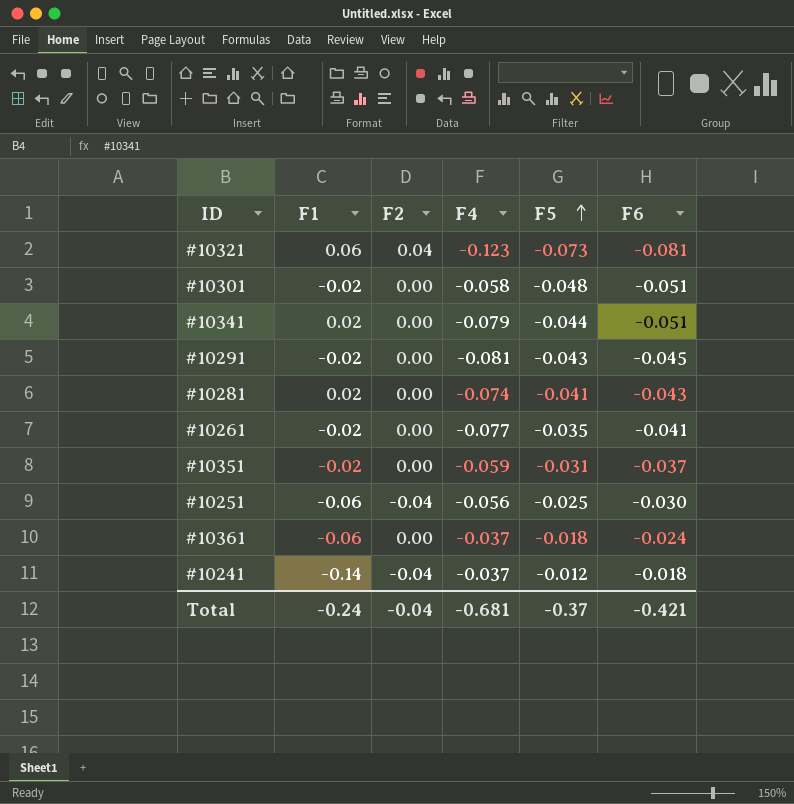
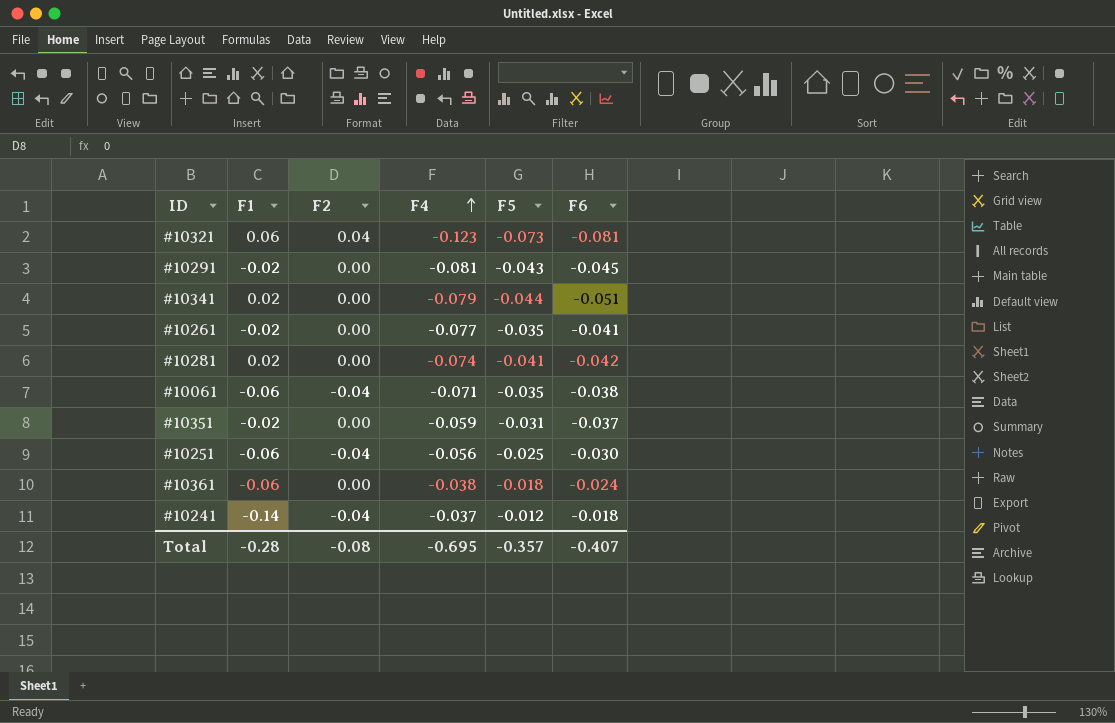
row order: F5 ascending -> F4 ascending
row #10301: -0.02 | 0.00 | -0.058 | -0.048 | -0.051 -> none
#10281 | F6: -0.043 -> -0.042
row #10061: none -> -0.06 | -0.04 | -0.071 | -0.035 | -0.038
#10361 | F4: -0.037 -> -0.038
Total | F1: -0.24 -> -0.28
Total | F2: -0.04 -> -0.08
Total | F4: -0.681 -> -0.695
Total | F5: -0.37 -> -0.357
Total | F6: -0.421 -> -0.407

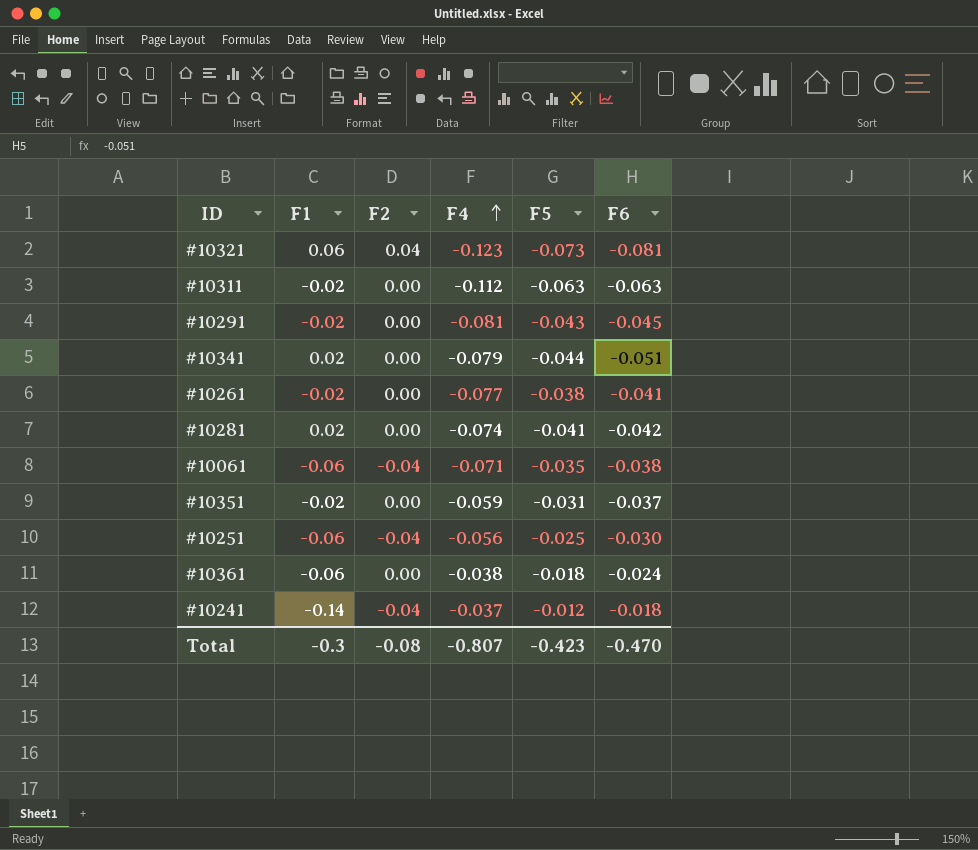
row #10311: none -> -0.02 | 0.00 | -0.112 | -0.063 | -0.063
#10261 | F5: -0.035 -> -0.038
Total | F1: -0.28 -> -0.3
Total | F4: -0.695 -> -0.807
Total | F5: -0.357 -> -0.423
Total | F6: -0.407 -> -0.470

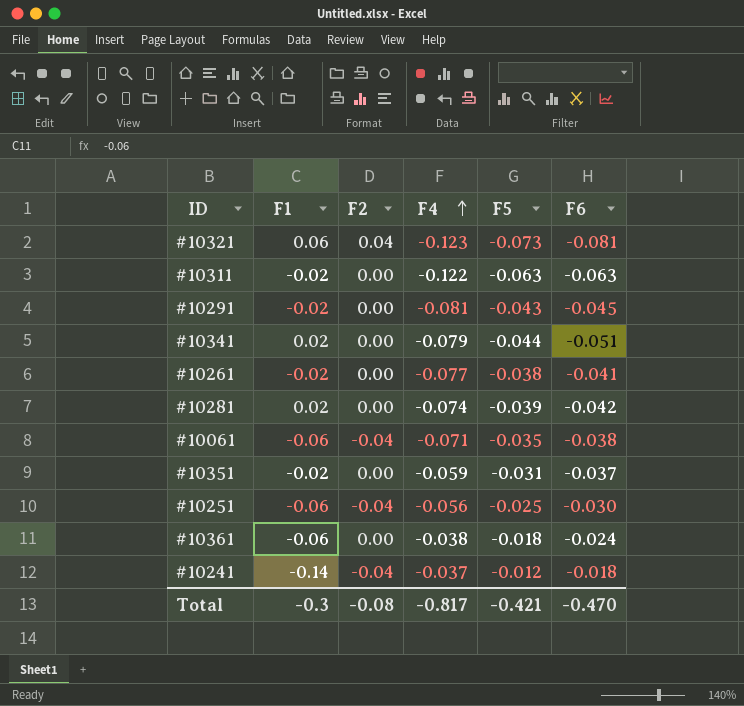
#10311 | F4: -0.112 -> -0.122
#10281 | F5: -0.041 -> -0.039
Total | F4: -0.807 -> -0.817
Total | F5: -0.423 -> -0.421

